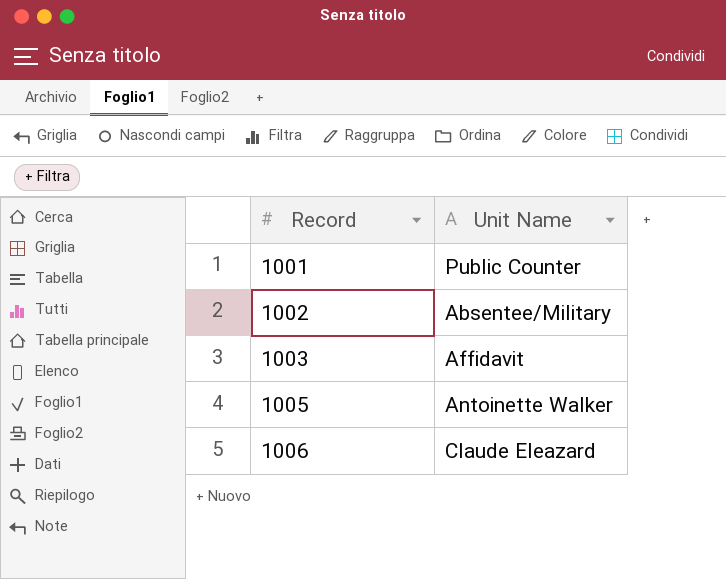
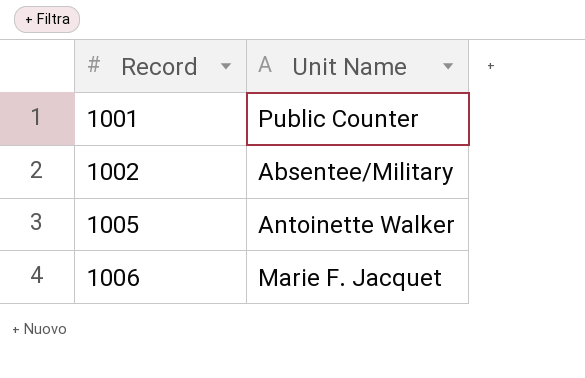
row 1003: Affidavit -> none
1006 | Unit Name: Claude Eleazard -> Marie F. Jacquet

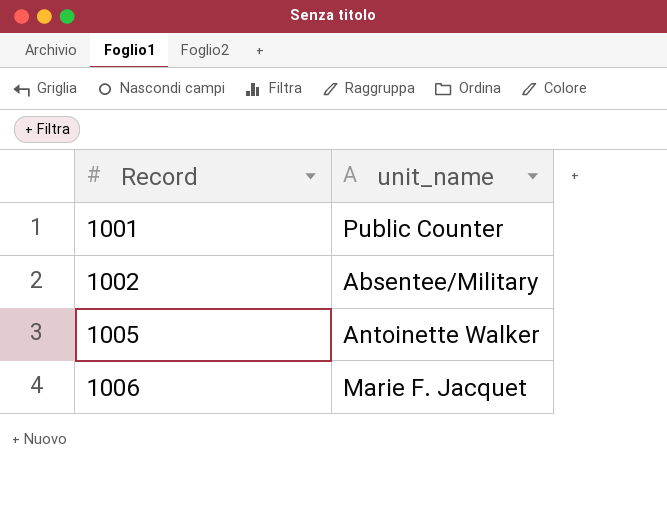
column name: Unit Name -> unit_name

